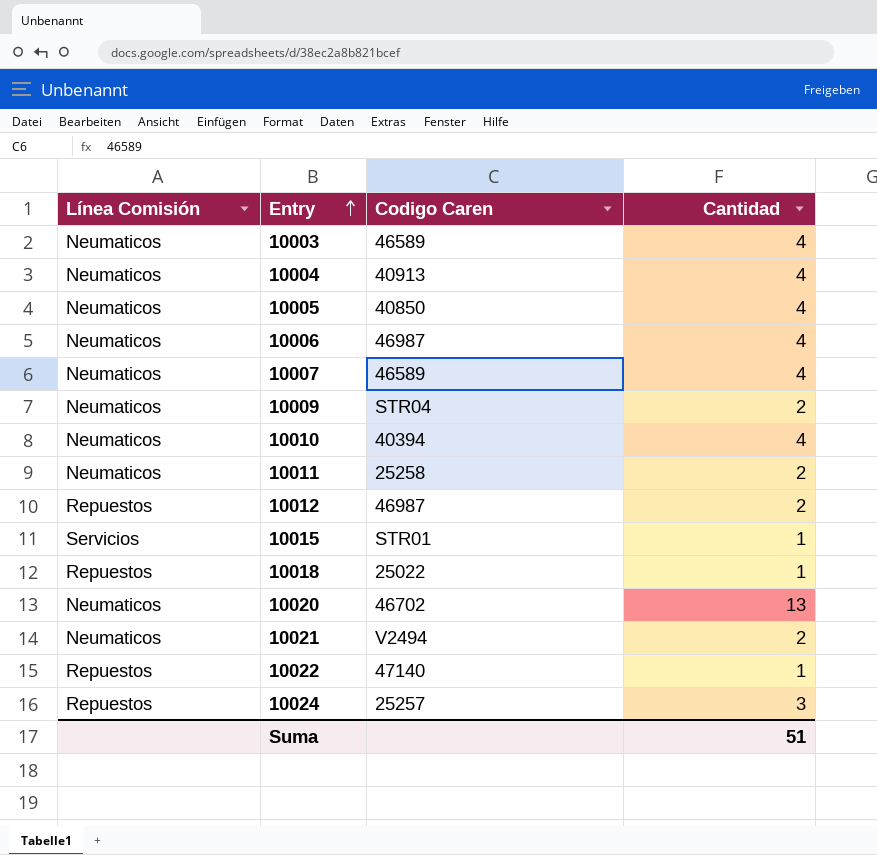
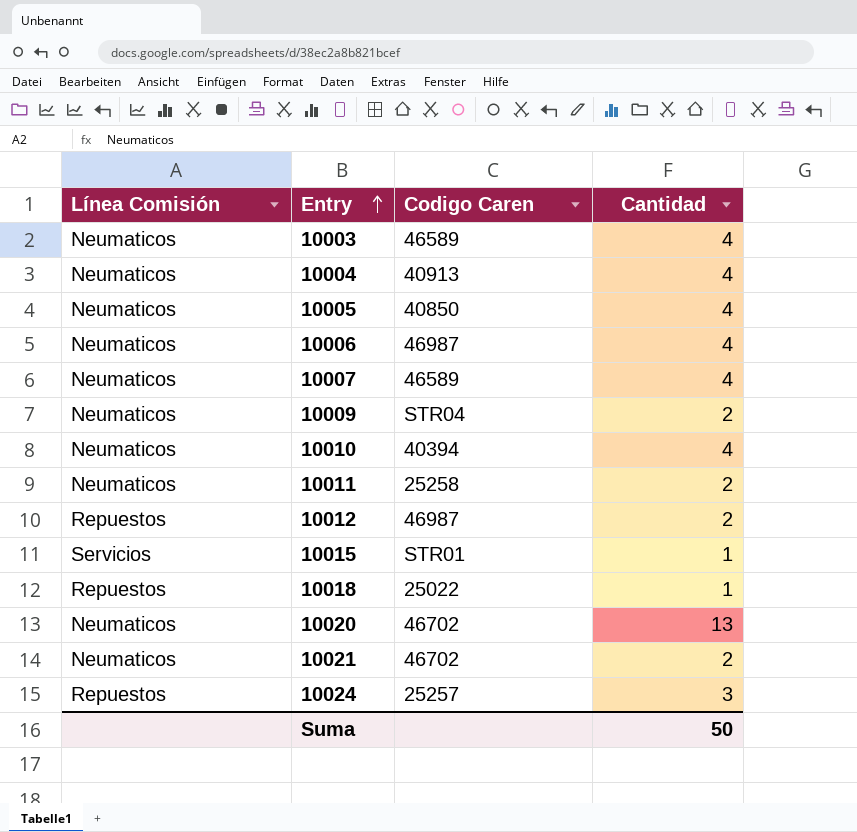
row 10022: Repuestos | 47140 | 1 -> none
10021 | Codigo Caren: V2494 -> 46702
Suma | Cantidad: 51 -> 50

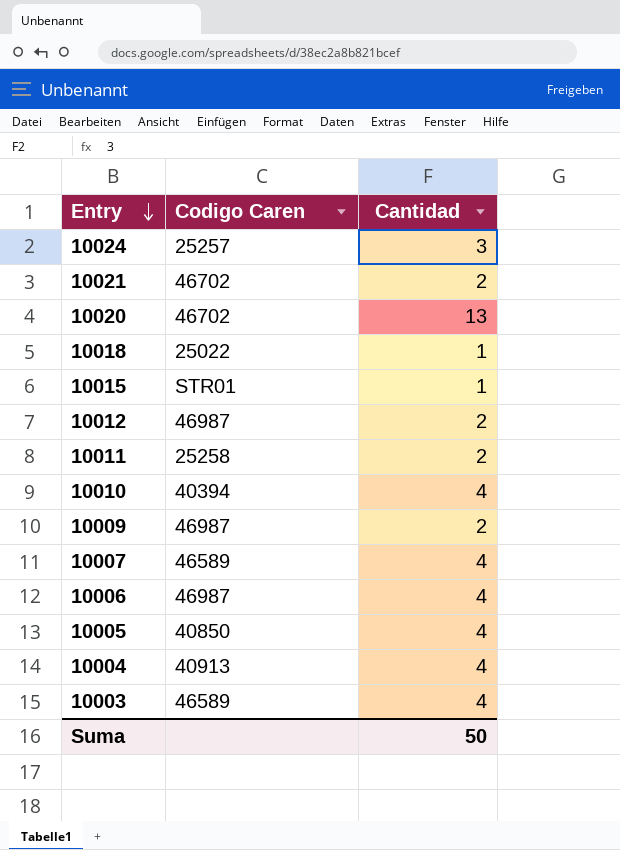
row order: Entry ascending -> Entry descending
column Línea Comisión | position: 1 -> none
10009 | Codigo Caren: STR04 -> 46987

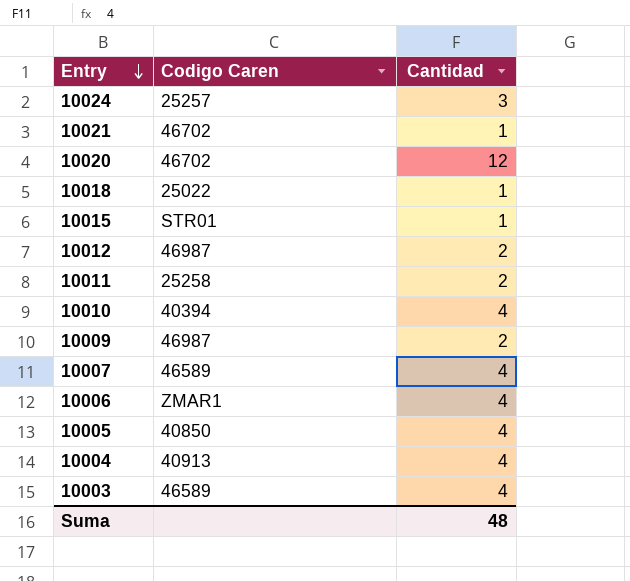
10021 | Cantidad: 2 -> 1
10020 | Cantidad: 13 -> 12
10006 | Codigo Caren: 46987 -> ZMAR1
Suma | Cantidad: 50 -> 48

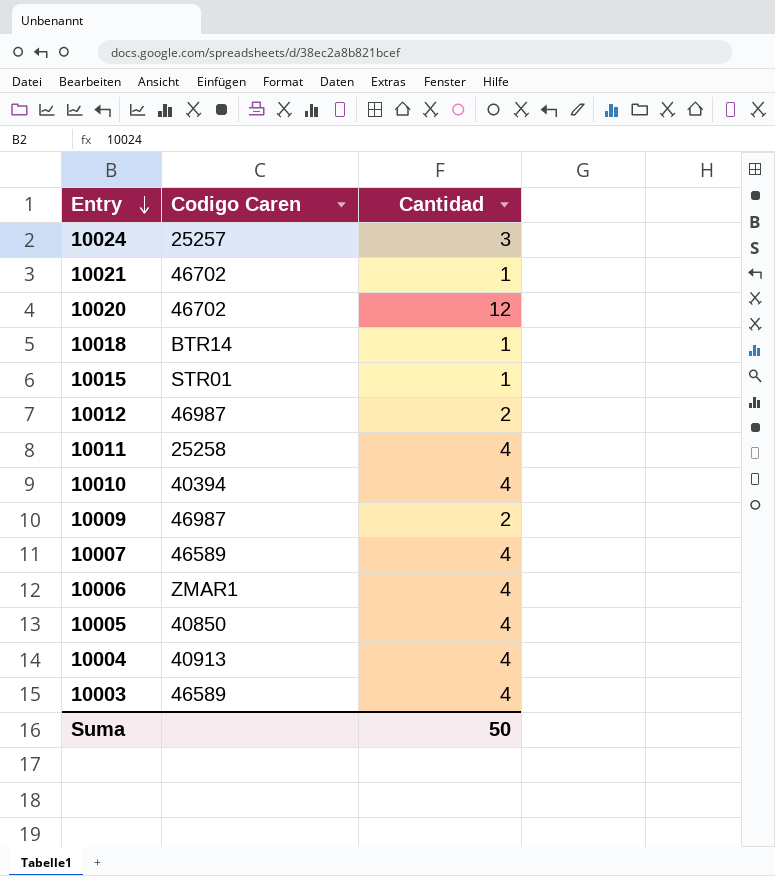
10018 | Codigo Caren: 25022 -> BTR14
10011 | Cantidad: 2 -> 4
Suma | Cantidad: 48 -> 50

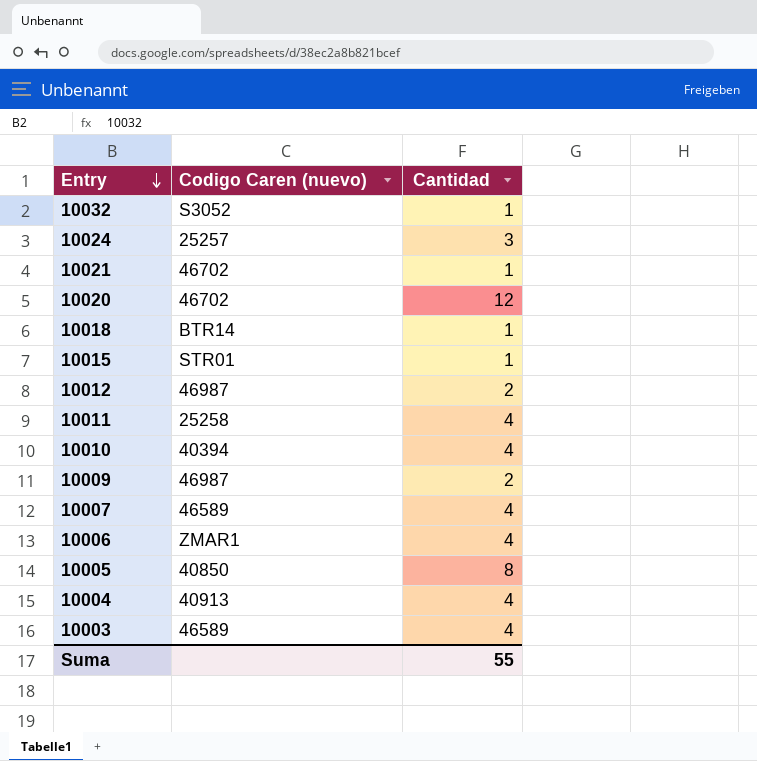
column name: Codigo Caren -> Codigo Caren (nuevo)
row 10032: none -> S3052 | 1
10005 | Cantidad: 4 -> 8
Suma | Cantidad: 50 -> 55

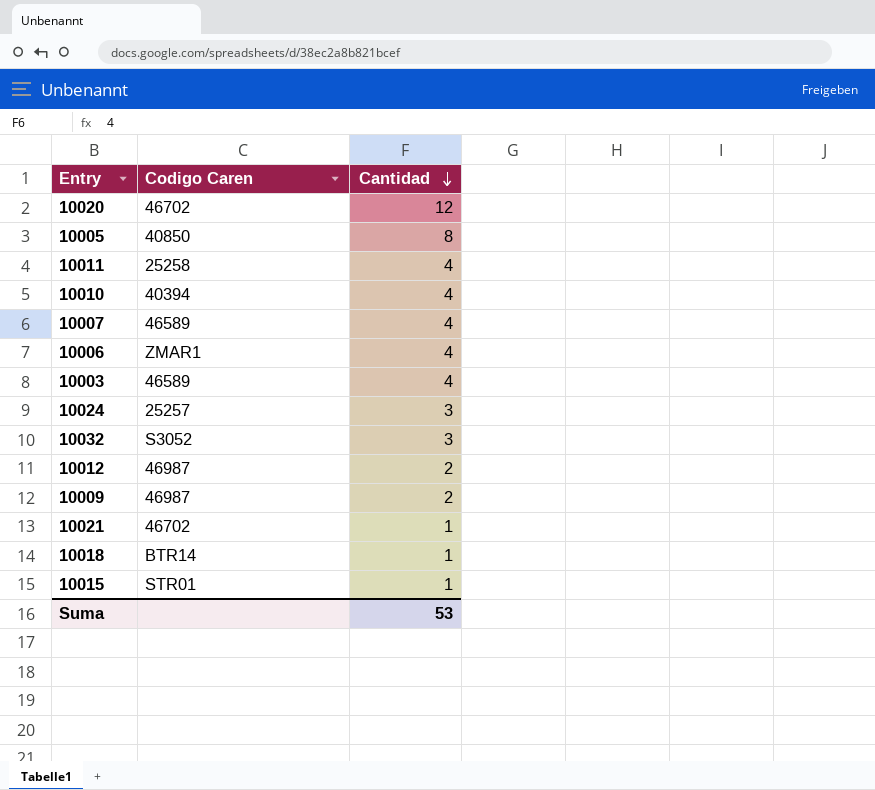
row order: Entry descending -> Cantidad descending
column name: Codigo Caren (nuevo) -> Codigo Caren
row 10004: 40913 | 4 -> none
10032 | Cantidad: 1 -> 3
Suma | Cantidad: 55 -> 53

